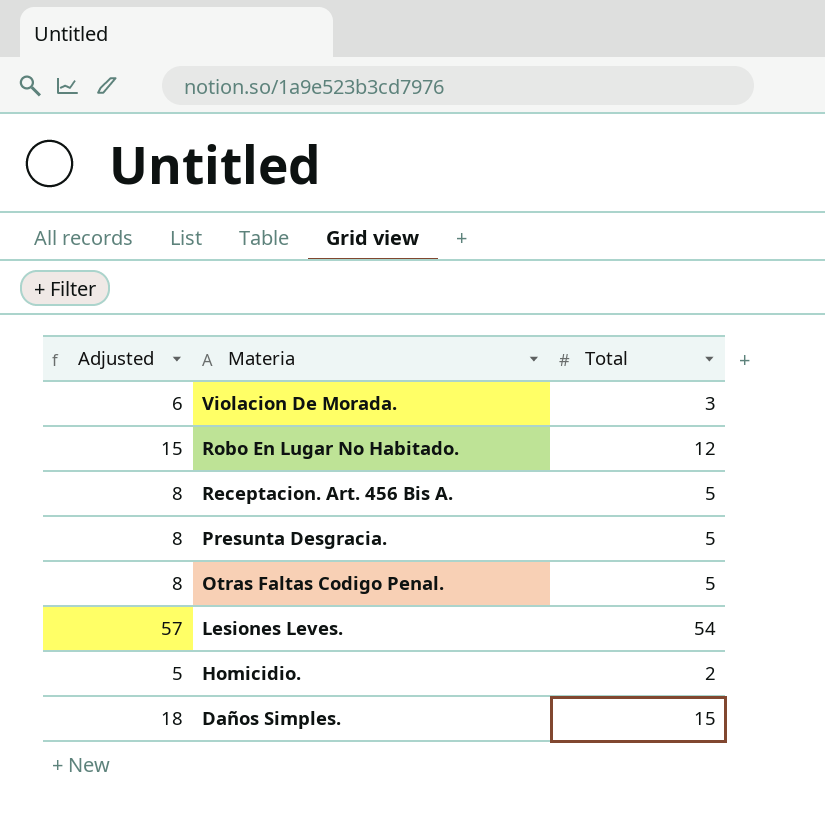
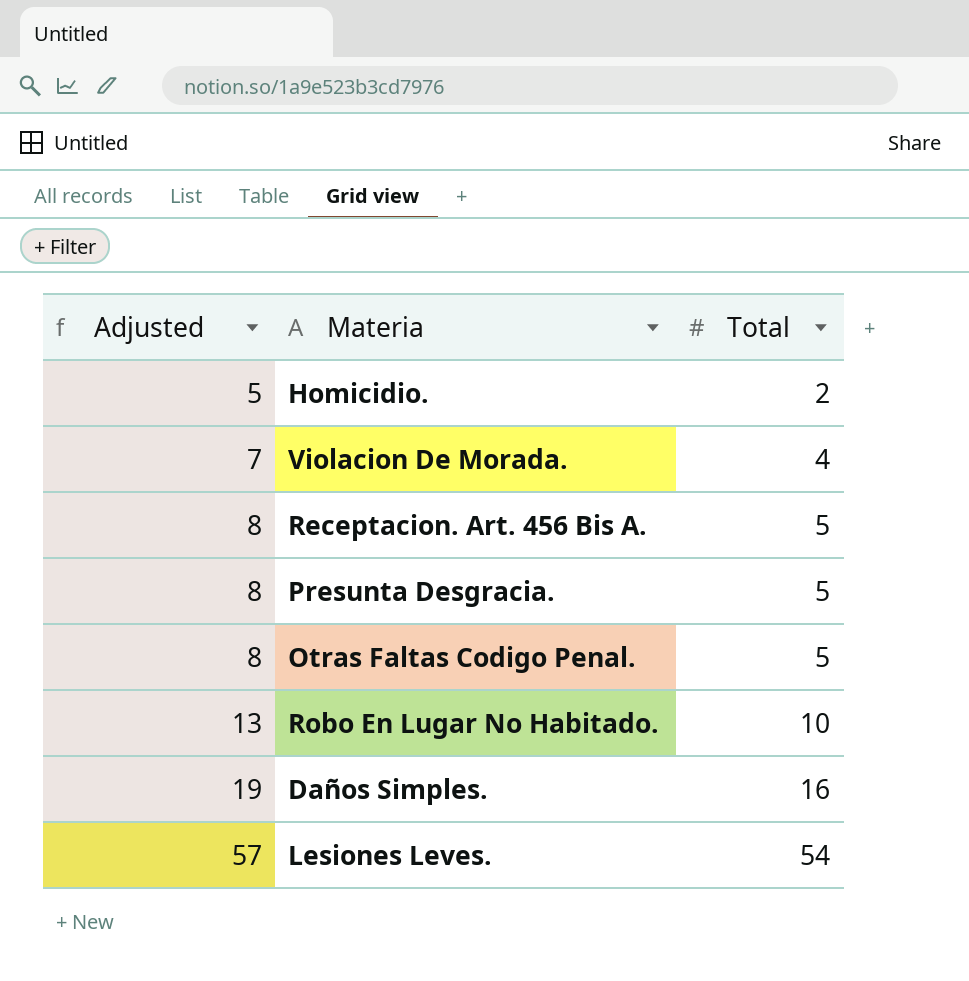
row order: Materia descending -> Adjusted ascending
Violacion De Morada. | Adjusted: 6 -> 7
Violacion De Morada. | Total: 3 -> 4
Robo En Lugar No Habitado. | Adjusted: 15 -> 13
Robo En Lugar No Habitado. | Total: 12 -> 10
Daños Simples. | Adjusted: 18 -> 19
Daños Simples. | Total: 15 -> 16

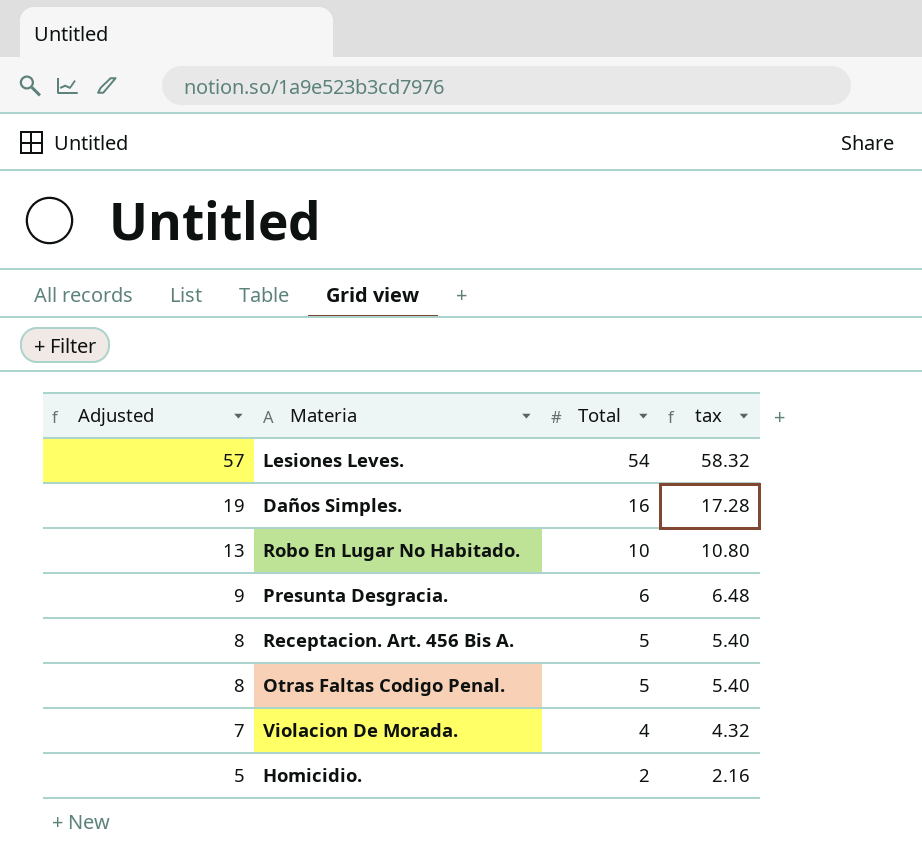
row order: Adjusted ascending -> Adjusted descending
column tax | formula: none -> [Total] * 1.08
Presunta Desgracia. | Adjusted: 8 -> 9
Presunta Desgracia. | Total: 5 -> 6

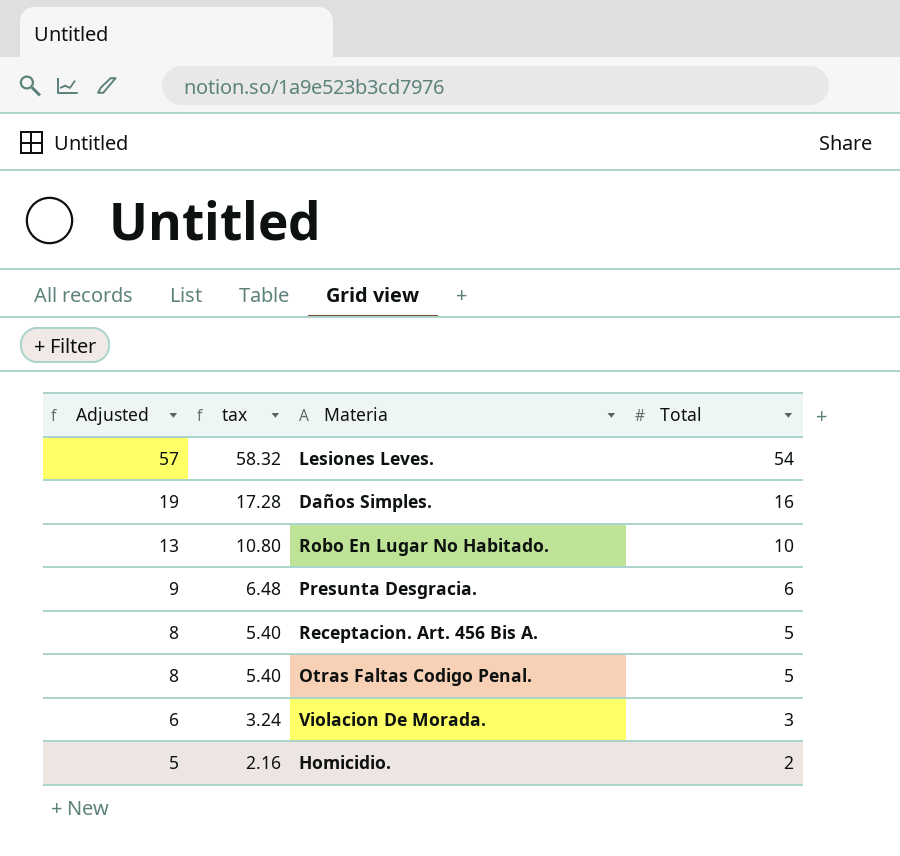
column tax | position: 4 -> 2
Violacion De Morada. | Adjusted: 7 -> 6
Violacion De Morada. | tax: 4.32 -> 3.24
Violacion De Morada. | Total: 4 -> 3

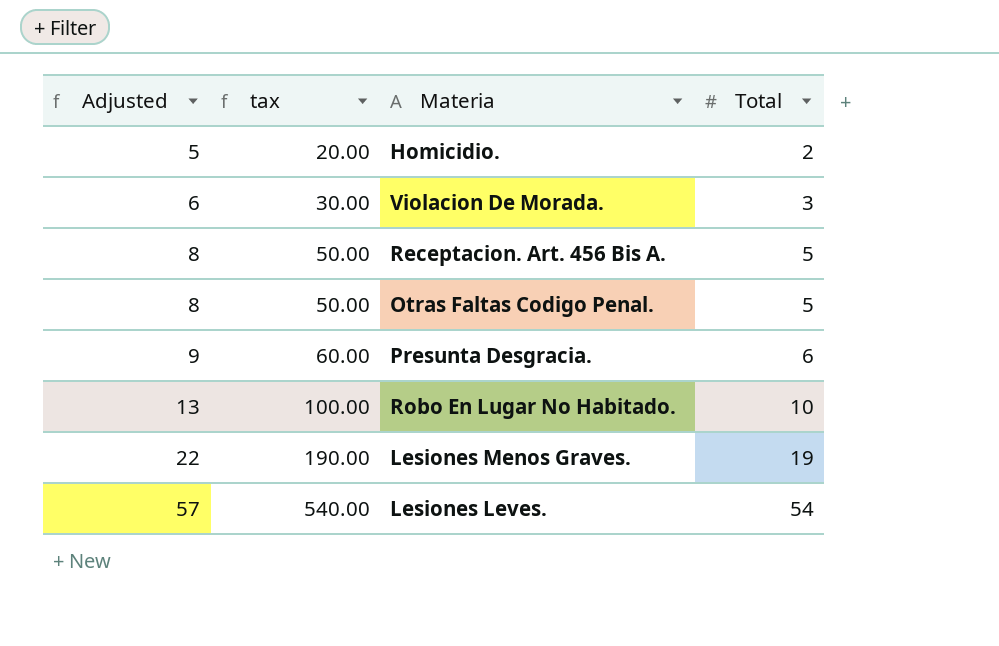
row order: Adjusted descending -> Adjusted ascending
column tax | formula: [Total] * 1.08 -> [Total] * 10
row Daños Simples.: 19 | 17.28 | 16 -> none
row Lesiones Menos Graves.: none -> 22 | 190.00 | 19

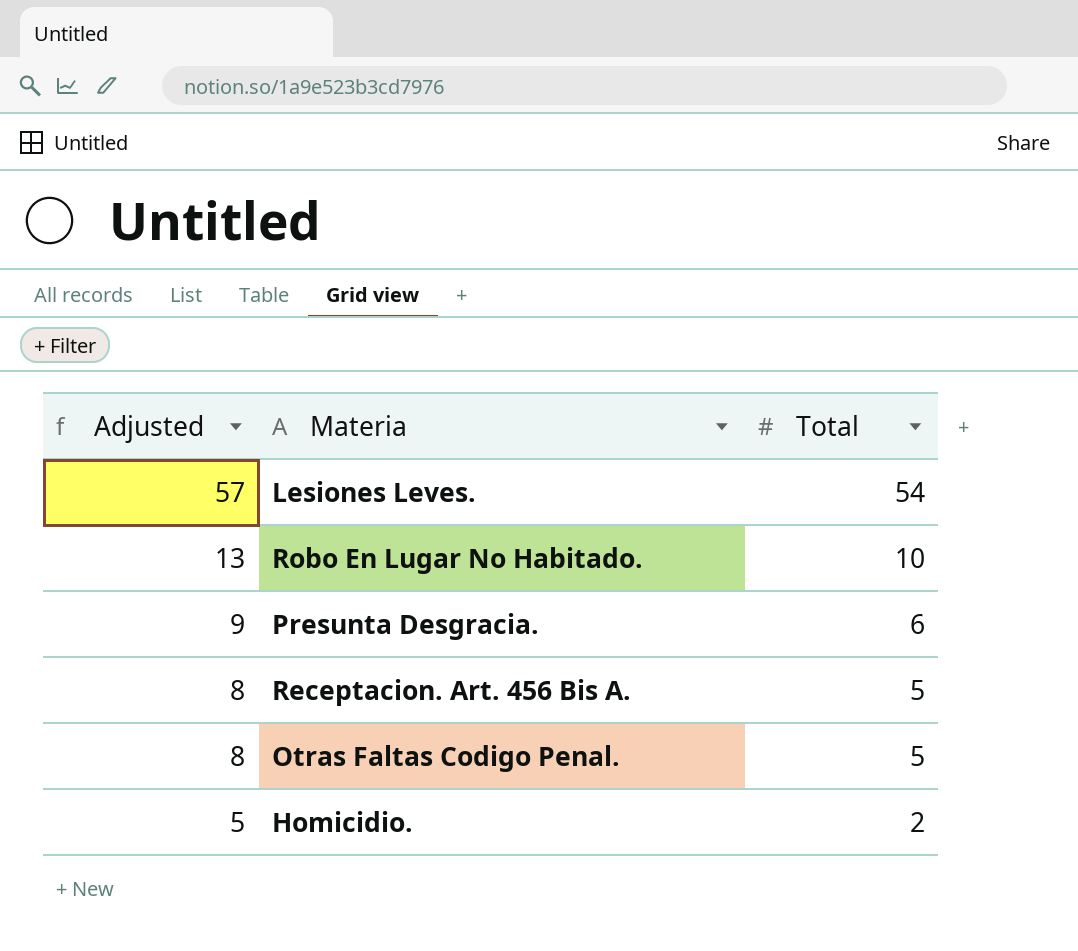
row order: Adjusted ascending -> Adjusted descending
column tax | formula: [Total] * 10 -> none
row Violacion De Morada.: 6 | 30.00 | 3 -> none
row Lesiones Menos Graves.: 22 | 190.00 | 19 -> none

